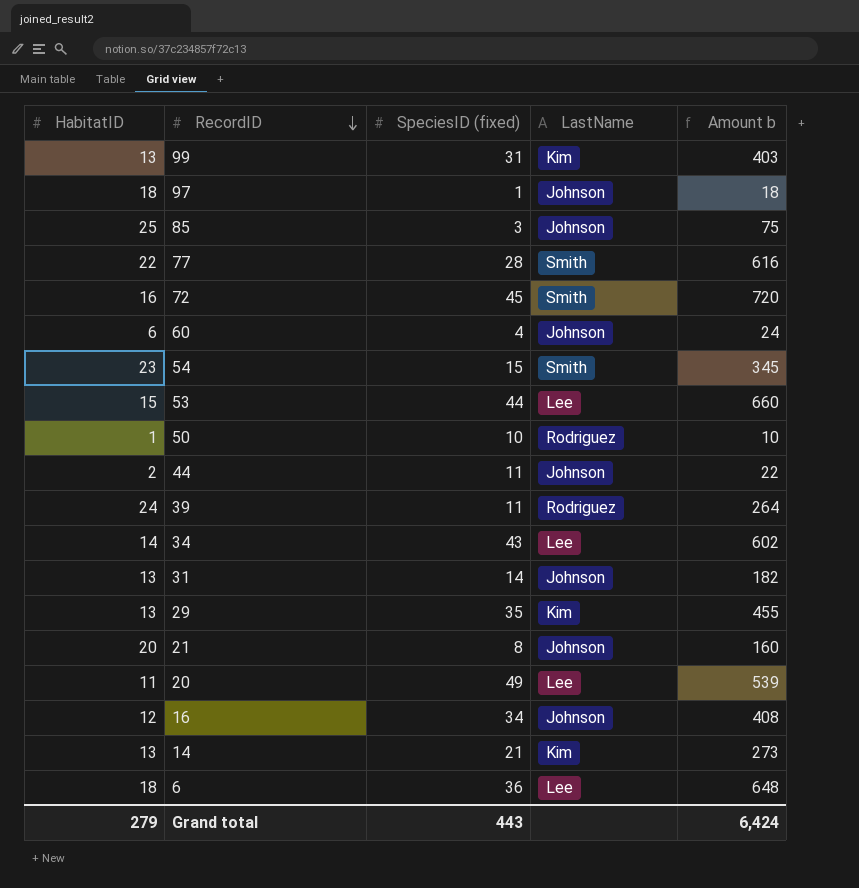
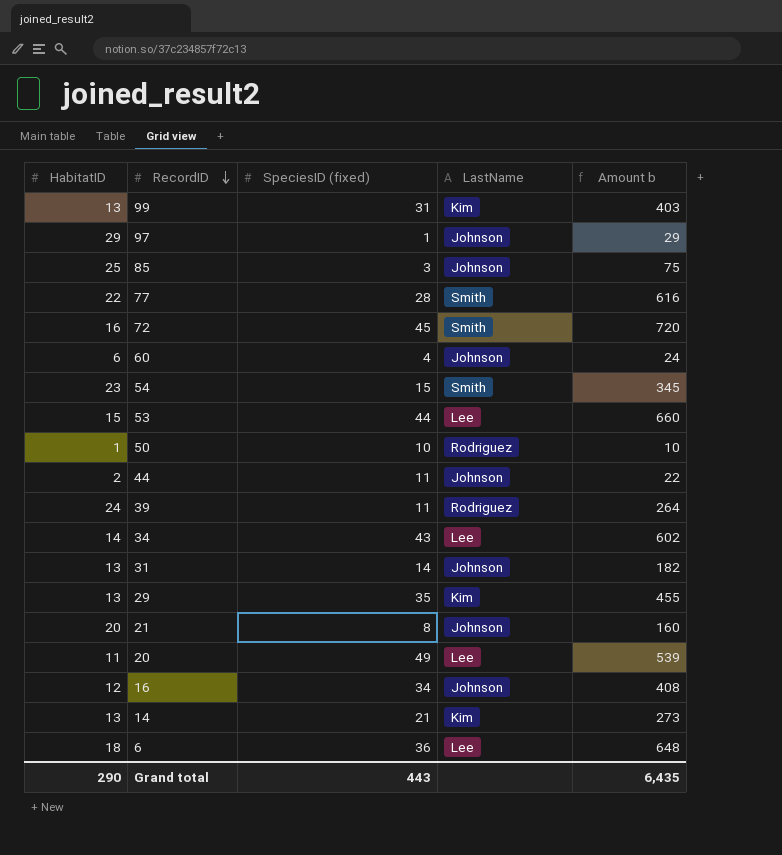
97 | HabitatID: 18 -> 29
97 | Amount b: 18 -> 29
Grand total | HabitatID: 279 -> 290
Grand total | Amount b: 6,424 -> 6,435

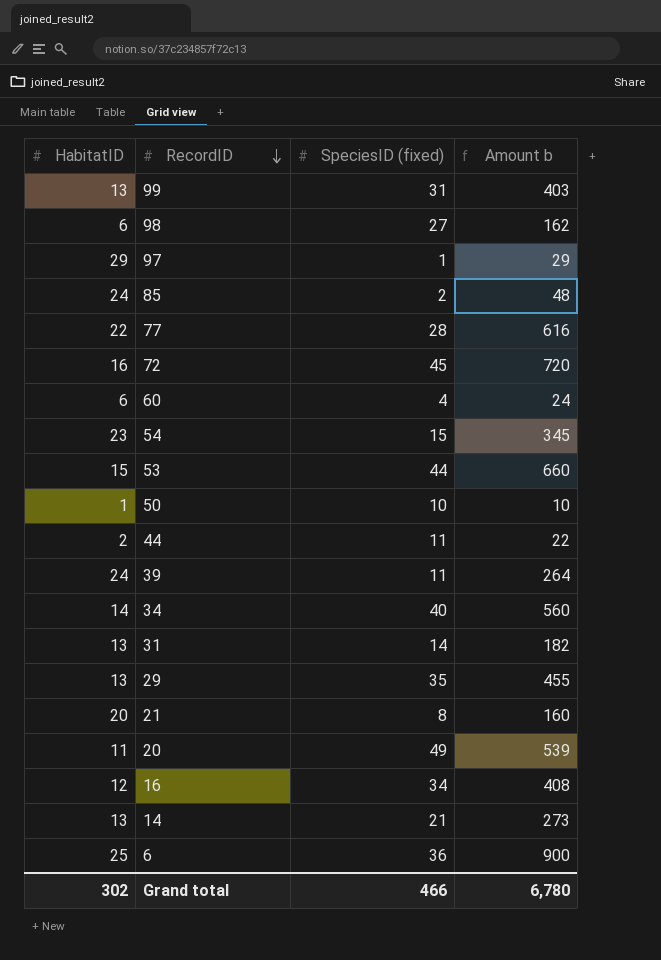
column LastName | position: 4 -> none
row 98: none -> 6 | 27 | 162
85 | HabitatID: 25 -> 24
85 | SpeciesID (fixed): 3 -> 2
85 | Amount b: 75 -> 48
34 | SpeciesID (fixed): 43 -> 40
34 | Amount b: 602 -> 560
6 | HabitatID: 18 -> 25
6 | Amount b: 648 -> 900
Grand total | HabitatID: 290 -> 302
Grand total | SpeciesID (fixed): 443 -> 466
Grand total | Amount b: 6,435 -> 6,780

